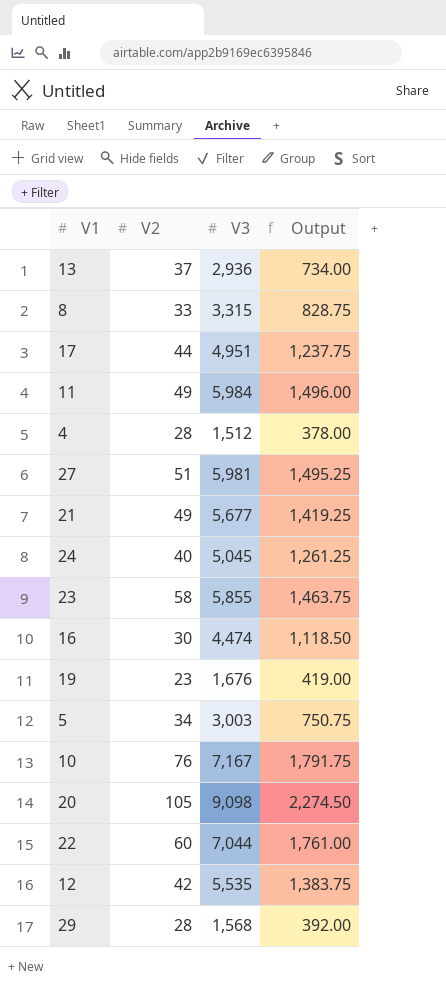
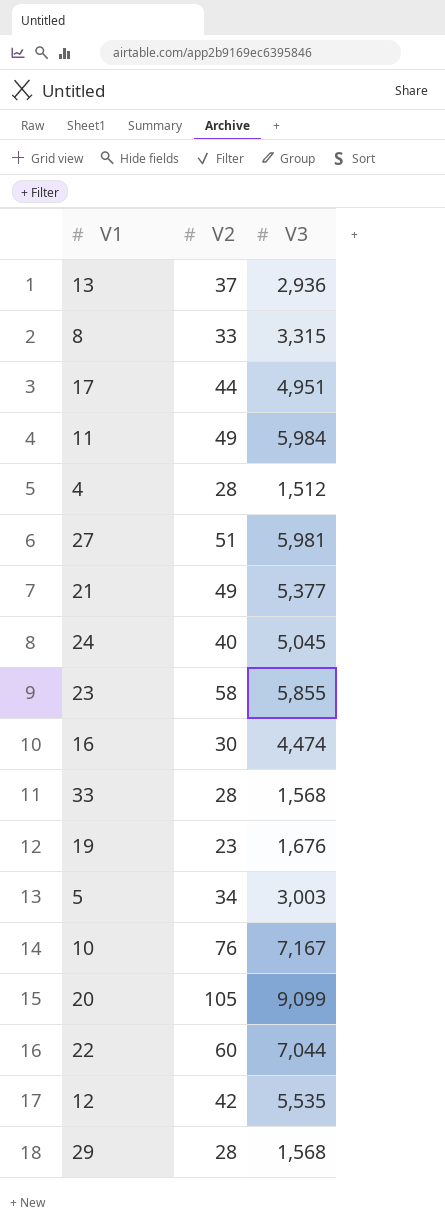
column Output | formula: [V3] * 0.25 -> none
21 | V3: 5,677 -> 5,377
row 33: none -> 28 | 1,568
20 | V3: 9,098 -> 9,099

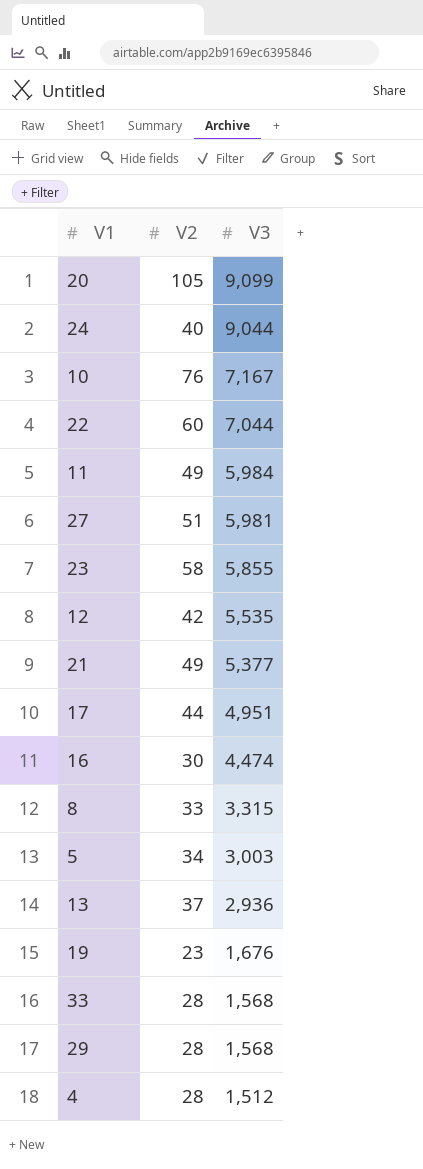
row order: none -> V3 descending
24 | V3: 5,045 -> 9,044

